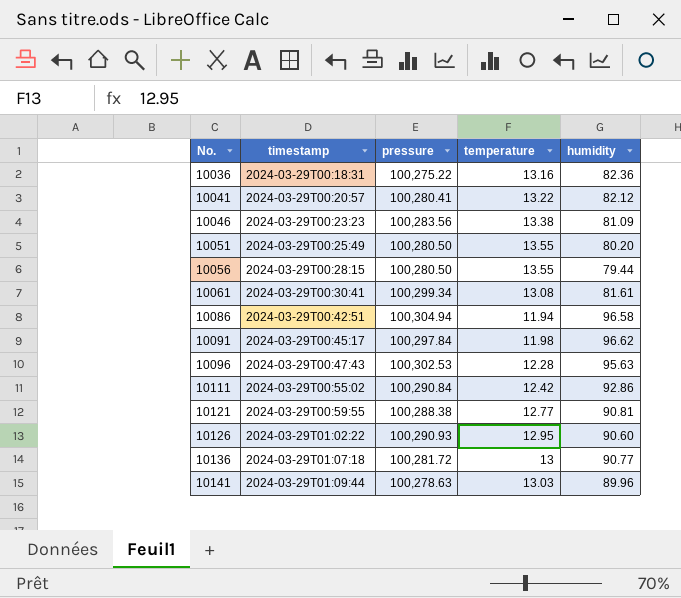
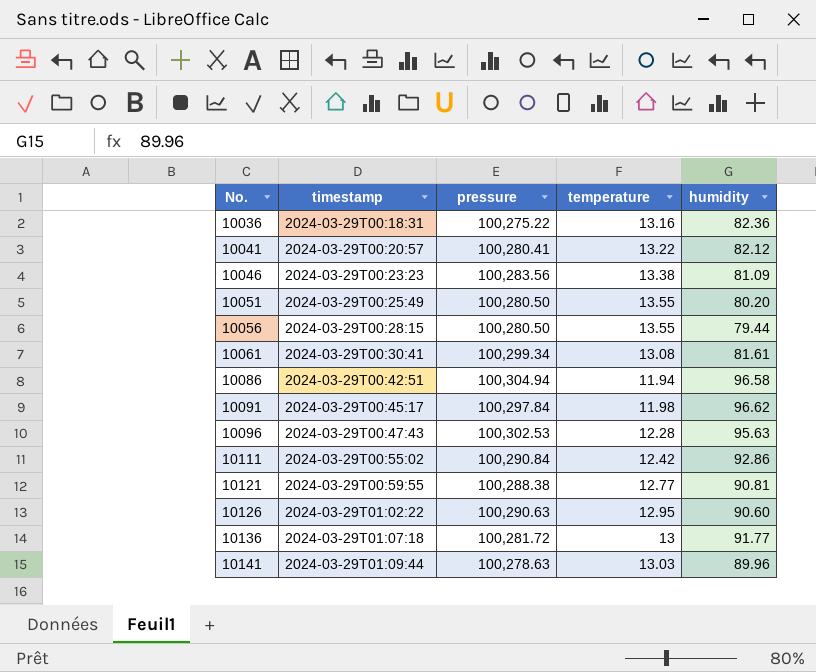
10126 | pressure: 100,290.93 -> 100,290.63
10136 | humidity: 90.77 -> 91.77

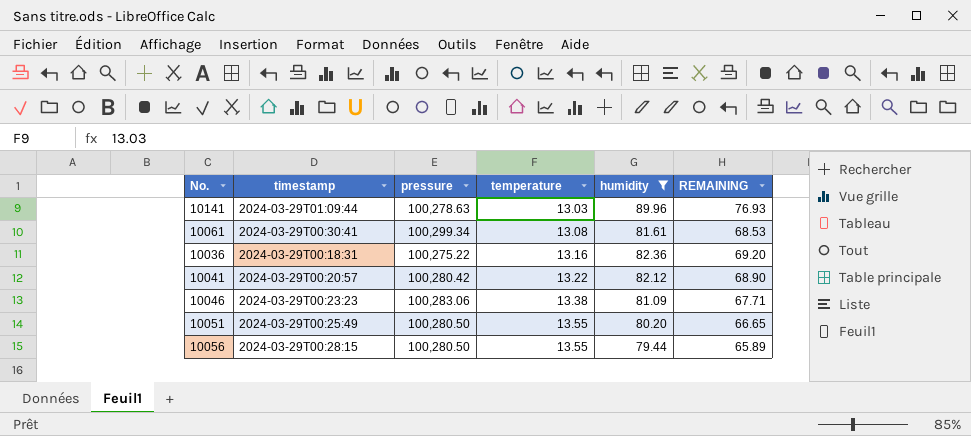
filter: none -> humidity <= 89.96
row order: No. ascending -> temperature ascending
column REMAINING | formula: none -> [humidity] - [temperature]
10041 | pressure: 100,280.41 -> 100,280.42
10046 | pressure: 100,283.56 -> 100,283.06

